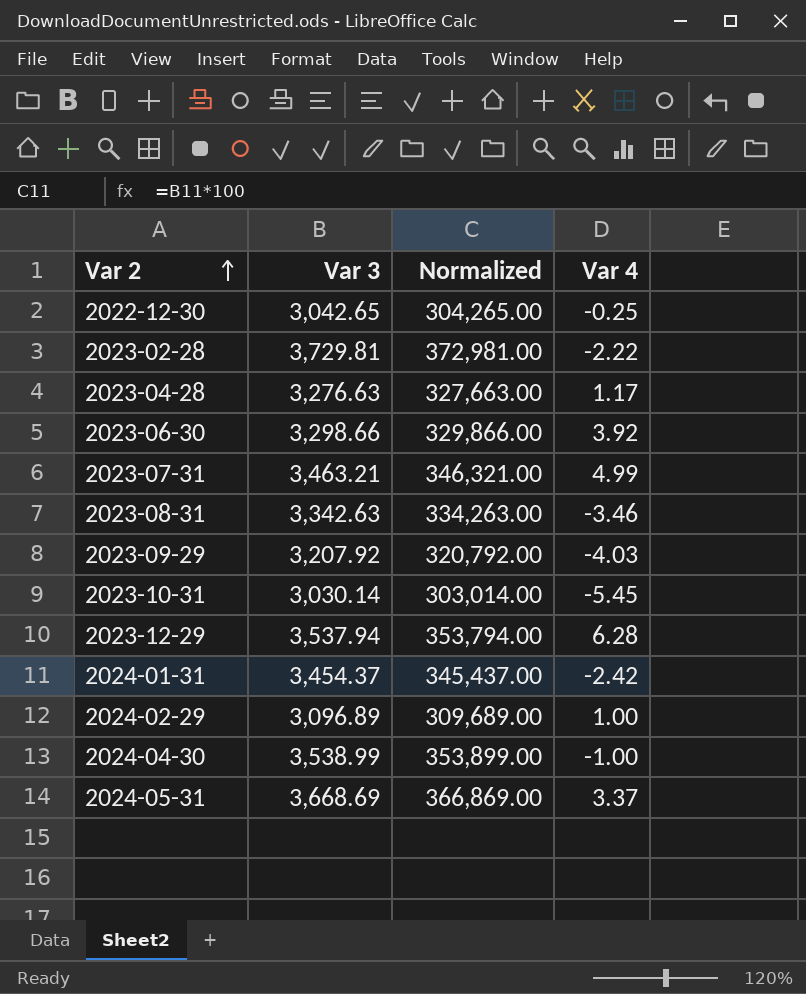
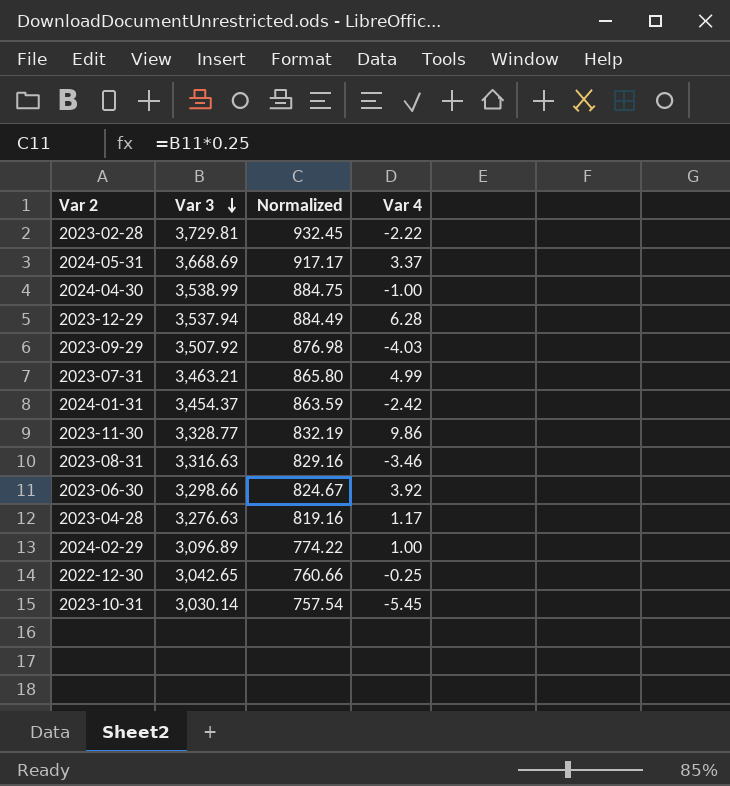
row order: Var 2 ascending -> Var 3 descending
column Normalized | formula: [Var 3] * 100 -> [Var 3] * 0.25
2023-09-29 | Var 3: 3,207.92 -> 3,507.92
row 2023-11-30: none -> 3,328.77 | 832.19 | 9.86
2023-08-31 | Var 3: 3,342.63 -> 3,316.63

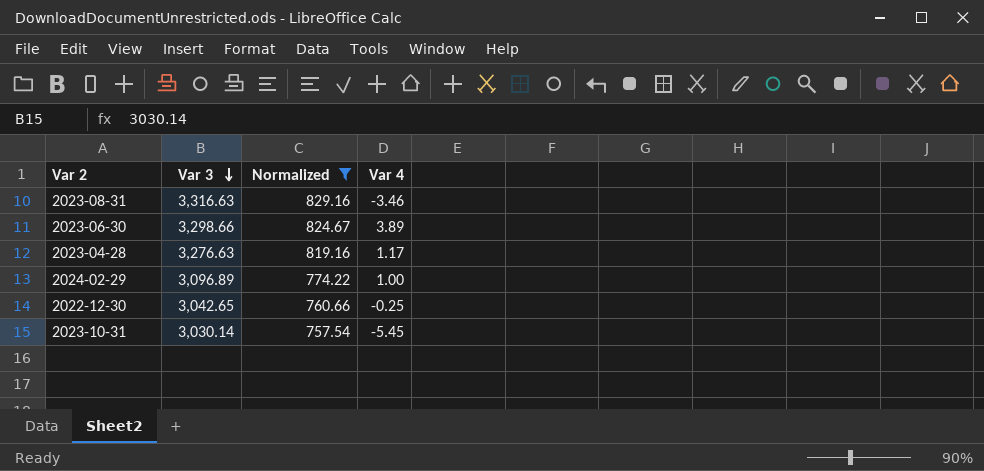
filter: none -> Normalized <= 829.16
2023-06-30 | Var 4: 3.92 -> 3.89

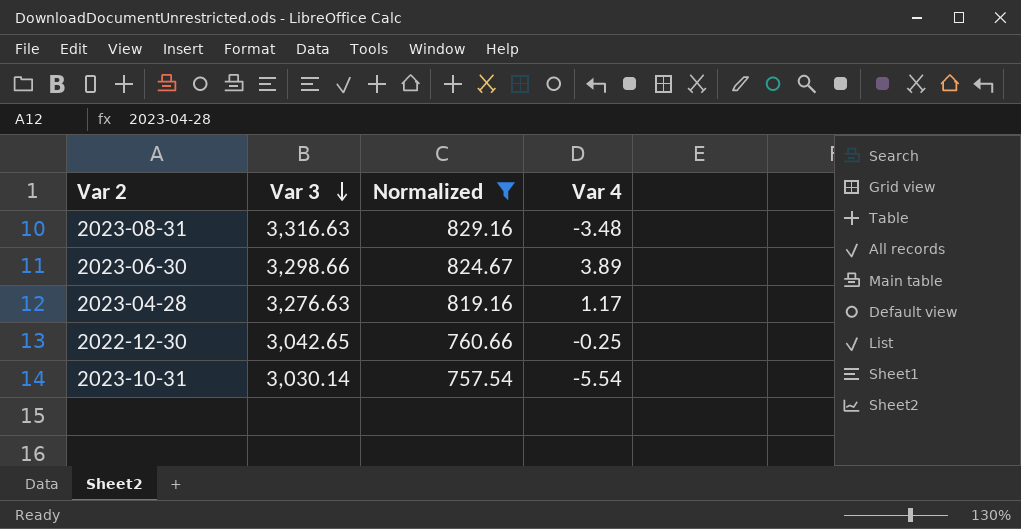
row 2024-02-29: 3,096.89 | 774.22 | 1.00 -> none
2023-08-31 | Var 4: -3.46 -> -3.48
2023-10-31 | Var 4: -5.45 -> -5.54

